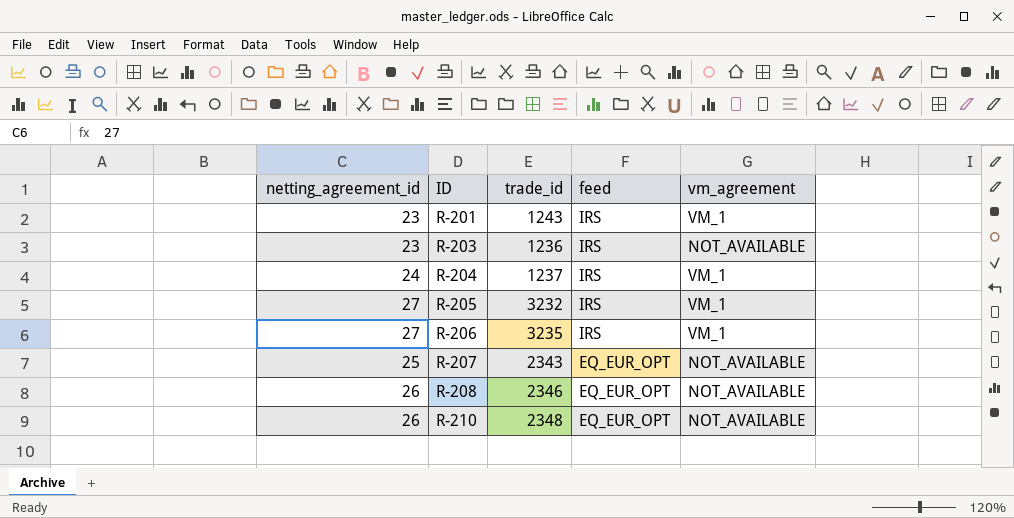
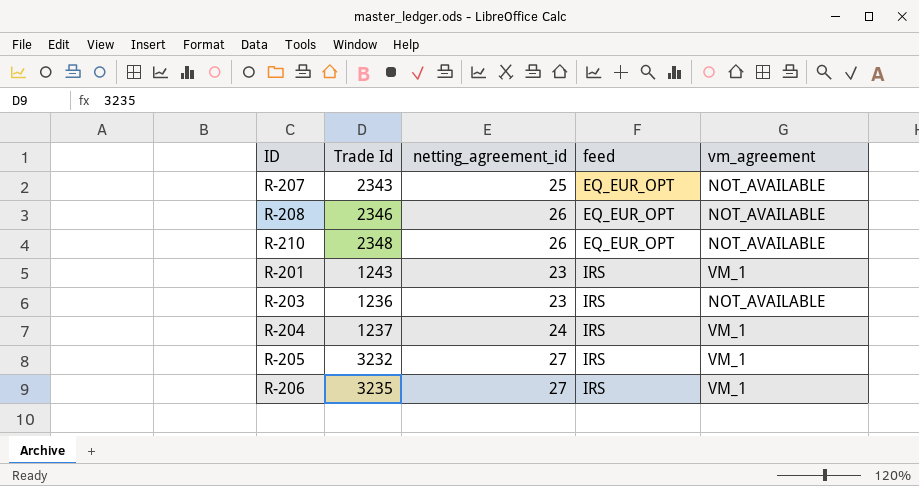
row order: ID ascending -> feed ascending
column name: trade_id -> Trade Id
column netting_agreement_id | position: 1 -> 3

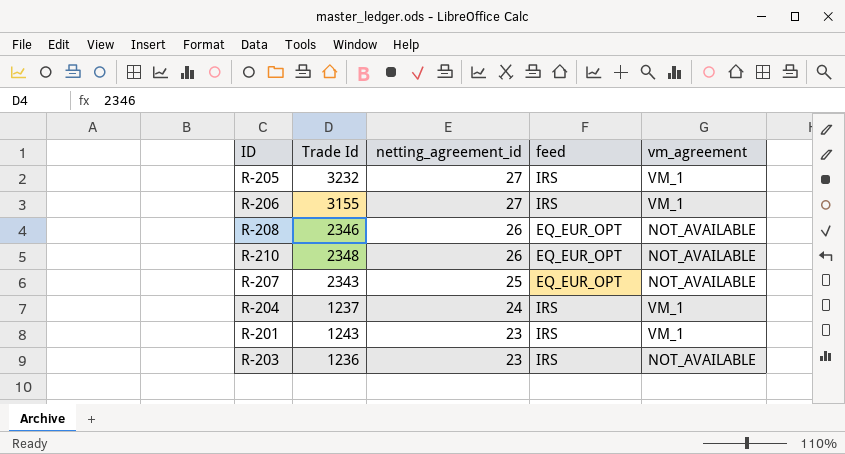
row order: feed ascending -> netting_agreement_id descending
R-206 | Trade Id: 3235 -> 3155

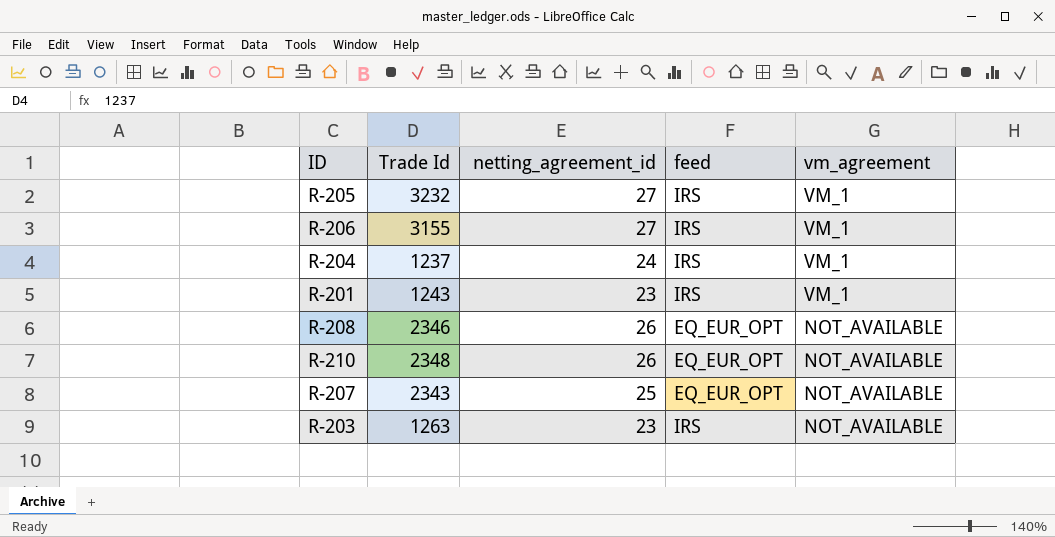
row order: netting_agreement_id descending -> vm_agreement descending
R-203 | Trade Id: 1236 -> 1263

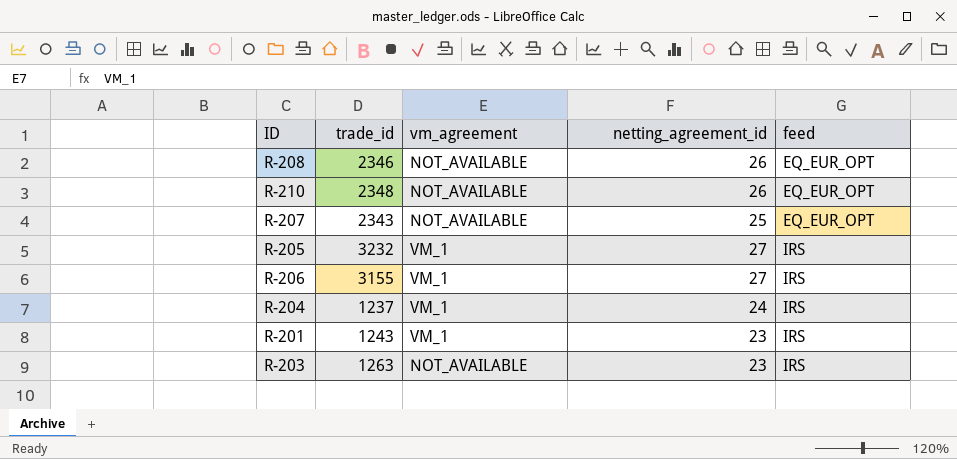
row order: vm_agreement descending -> feed ascending
column name: Trade Id -> trade_id
column vm_agreement | position: 5 -> 3

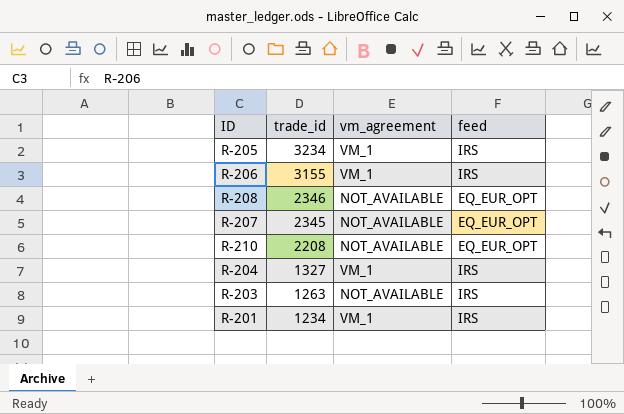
row order: feed ascending -> trade_id descending
column netting_agreement_id | position: 4 -> none
R-205 | trade_id: 3232 -> 3234
R-207 | trade_id: 2343 -> 2345
R-210 | trade_id: 2348 -> 2208
R-204 | trade_id: 1237 -> 1327
R-201 | trade_id: 1243 -> 1234

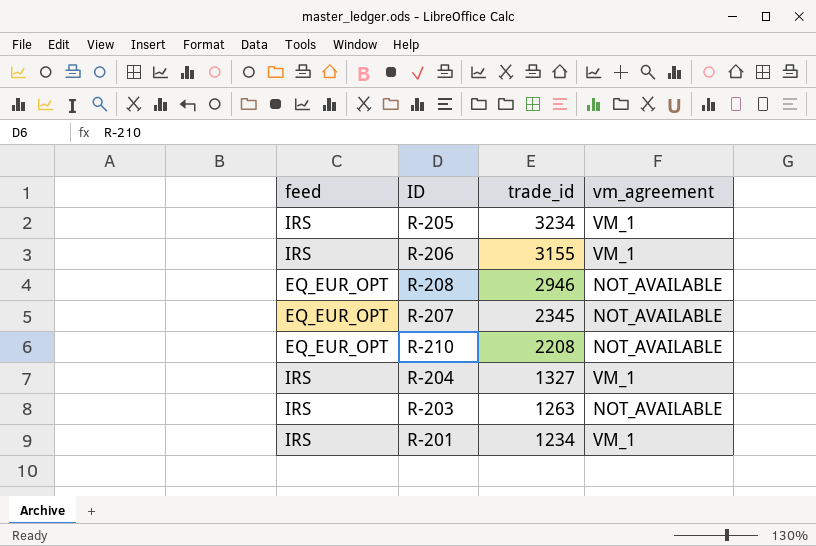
column feed | position: 4 -> 1
R-208 | trade_id: 2346 -> 2946

